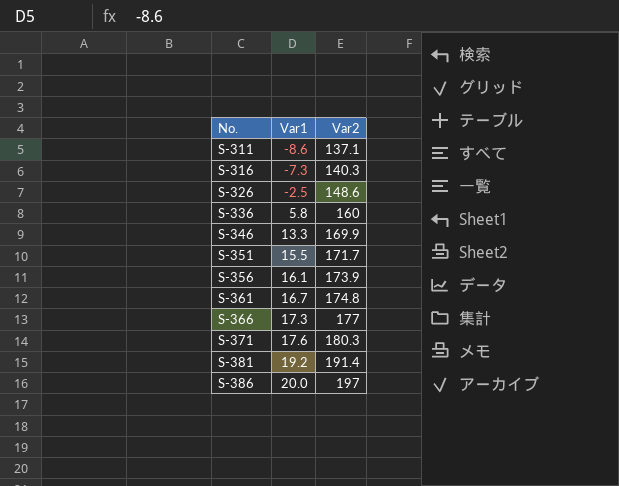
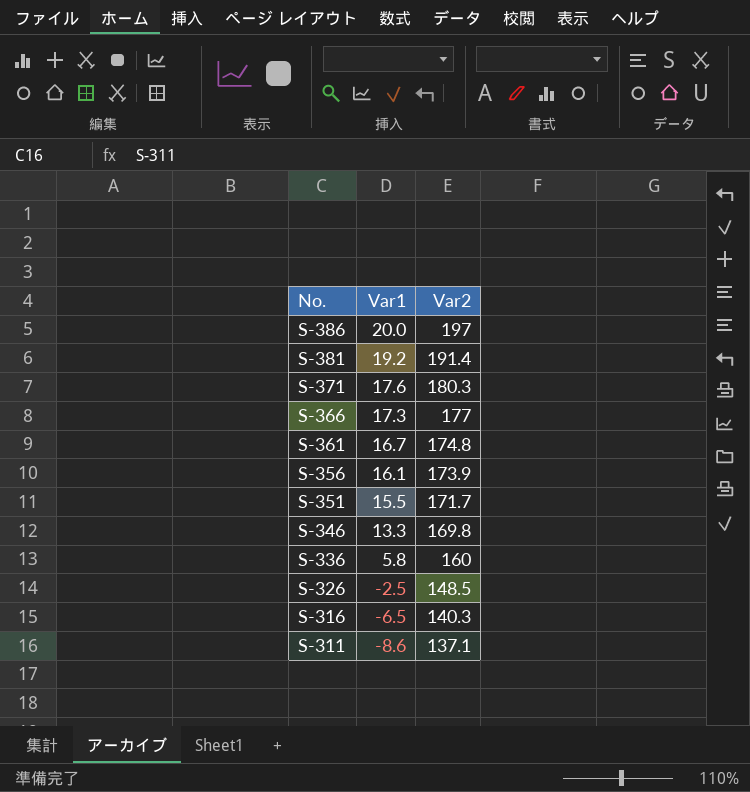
row order: No. ascending -> No. descending
S-346 | Var2: 169.9 -> 169.8
S-326 | Var2: 148.6 -> 148.5
S-316 | Var1: -7.3 -> -6.5

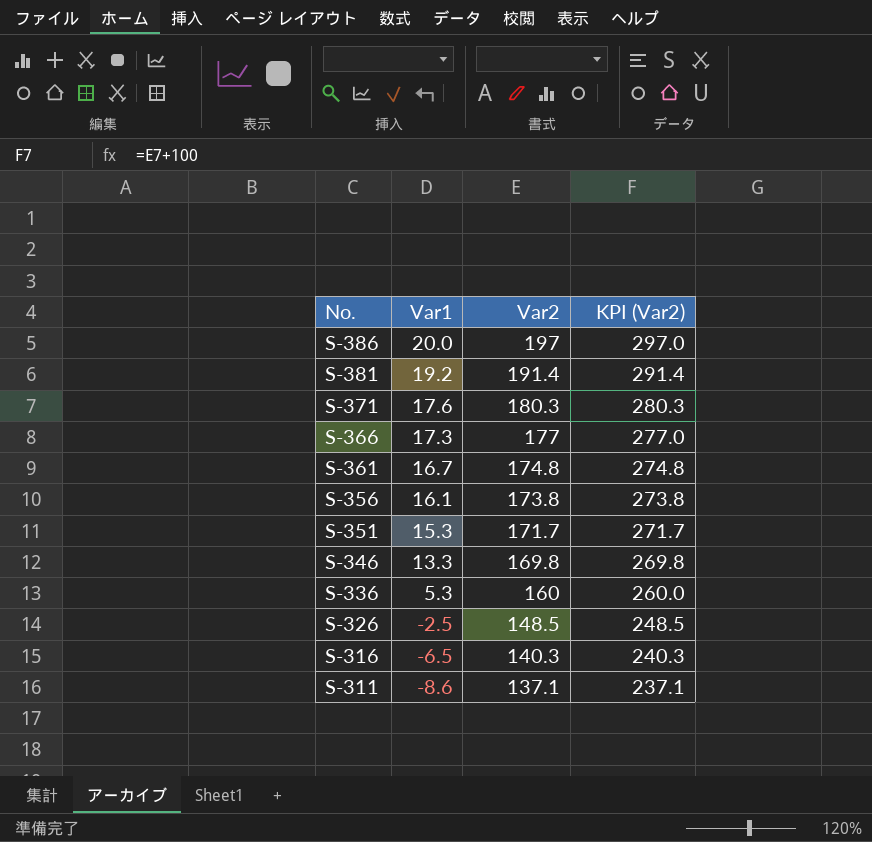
column KPI (Var2) | formula: none -> [Var2] + 100
S-356 | Var2: 173.9 -> 173.8
S-351 | Var1: 15.5 -> 15.3
S-336 | Var1: 5.8 -> 5.3

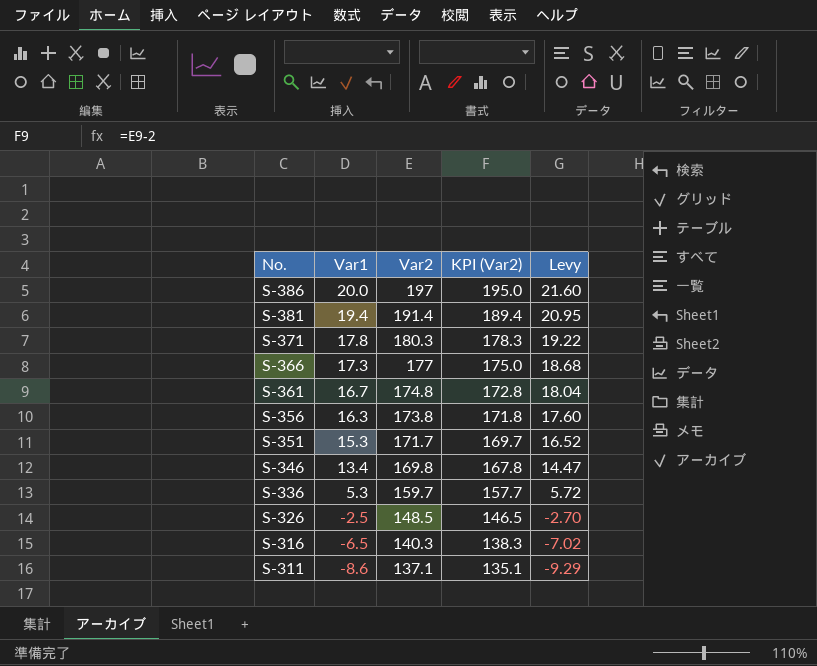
column KPI (Var2) | formula: [Var2] + 100 -> [Var2] - 2
column Levy | formula: none -> [Var1] * 1.08
S-381 | Var1: 19.2 -> 19.4
S-371 | Var1: 17.6 -> 17.8
S-356 | Var1: 16.1 -> 16.3
S-346 | Var1: 13.3 -> 13.4
S-336 | Var2: 160 -> 159.7

